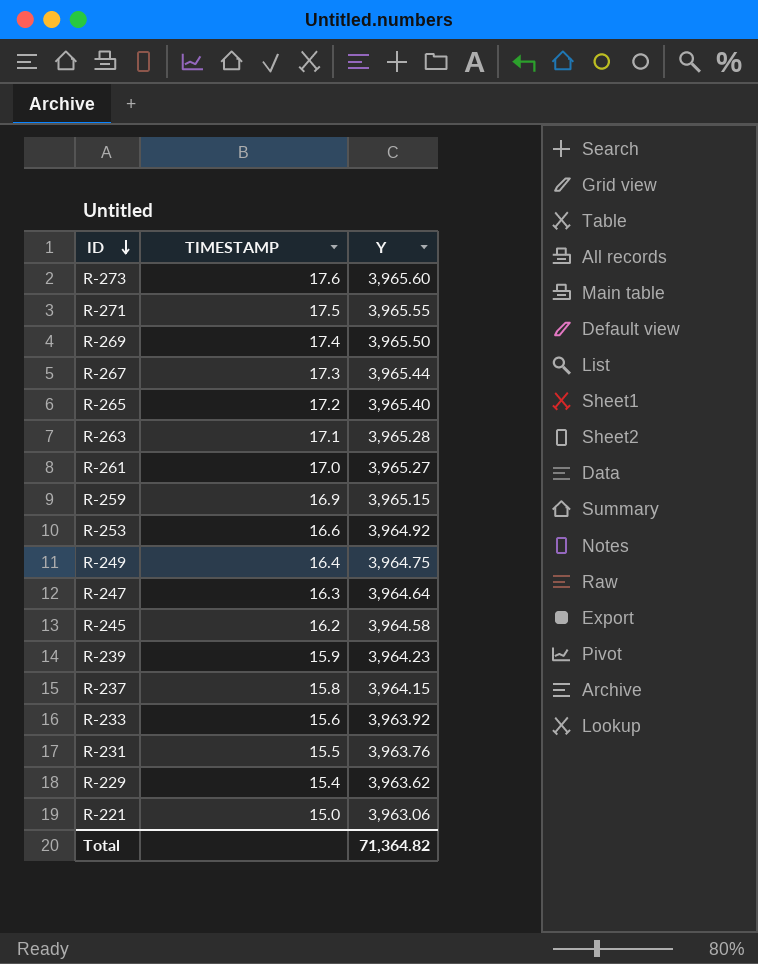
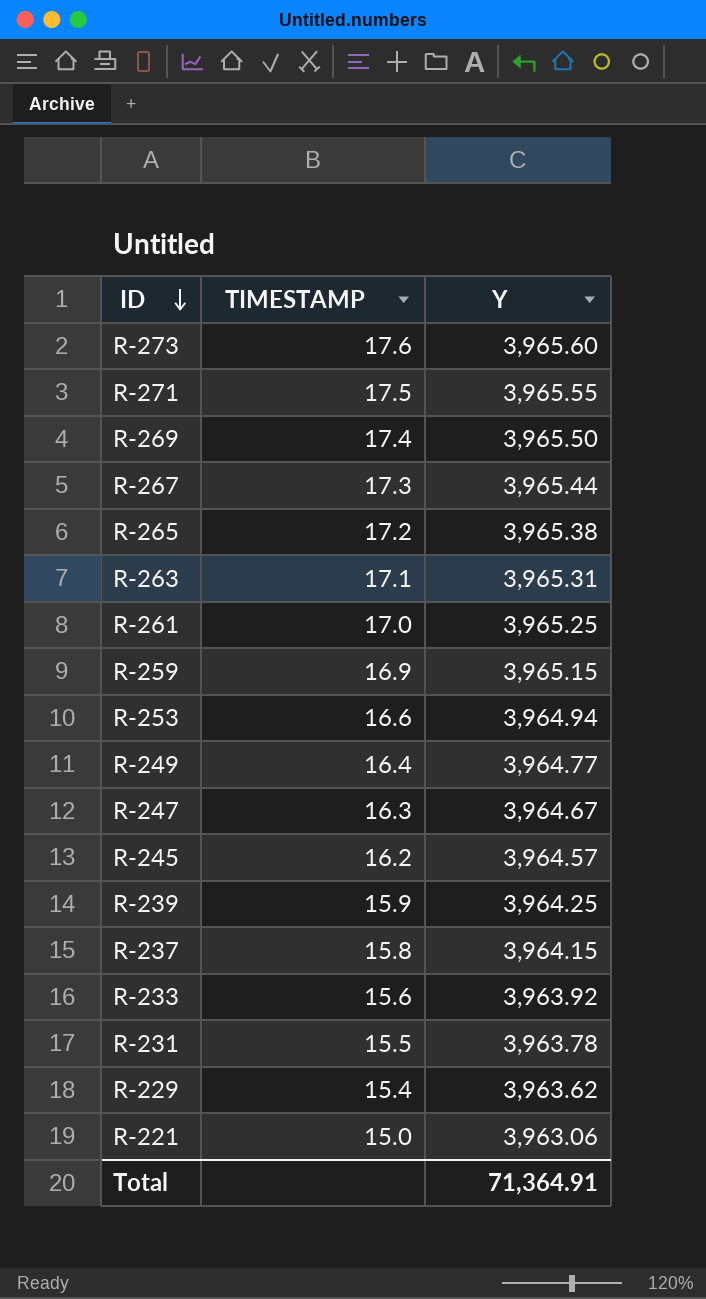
R-265 | Y: 3,965.40 -> 3,965.38
R-263 | Y: 3,965.28 -> 3,965.31
R-261 | Y: 3,965.27 -> 3,965.25
R-253 | Y: 3,964.92 -> 3,964.94
R-249 | Y: 3,964.75 -> 3,964.77
R-247 | Y: 3,964.64 -> 3,964.67
R-245 | Y: 3,964.58 -> 3,964.57
R-239 | Y: 3,964.23 -> 3,964.25
R-231 | Y: 3,963.76 -> 3,963.78
Total | Y: 71,364.82 -> 71,364.91

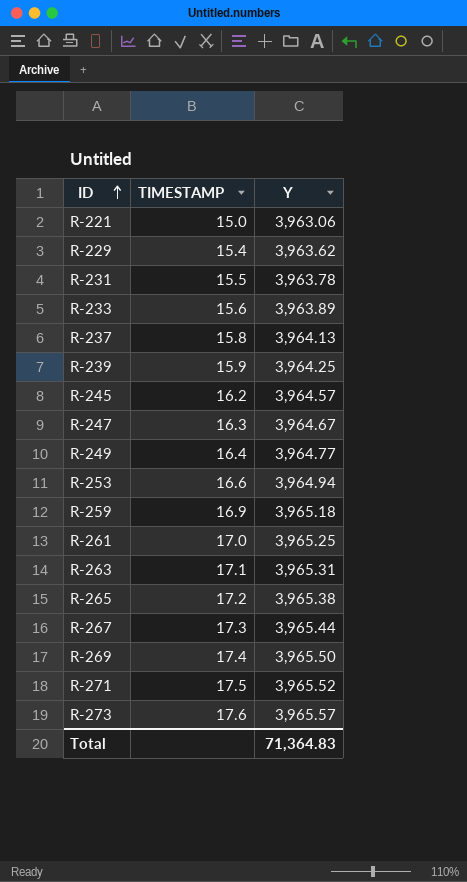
row order: ID descending -> ID ascending
R-233 | Y: 3,963.92 -> 3,963.89
R-237 | Y: 3,964.15 -> 3,964.13
R-259 | Y: 3,965.15 -> 3,965.18
R-271 | Y: 3,965.55 -> 3,965.52
R-273 | Y: 3,965.60 -> 3,965.57
Total | Y: 71,364.91 -> 71,364.83

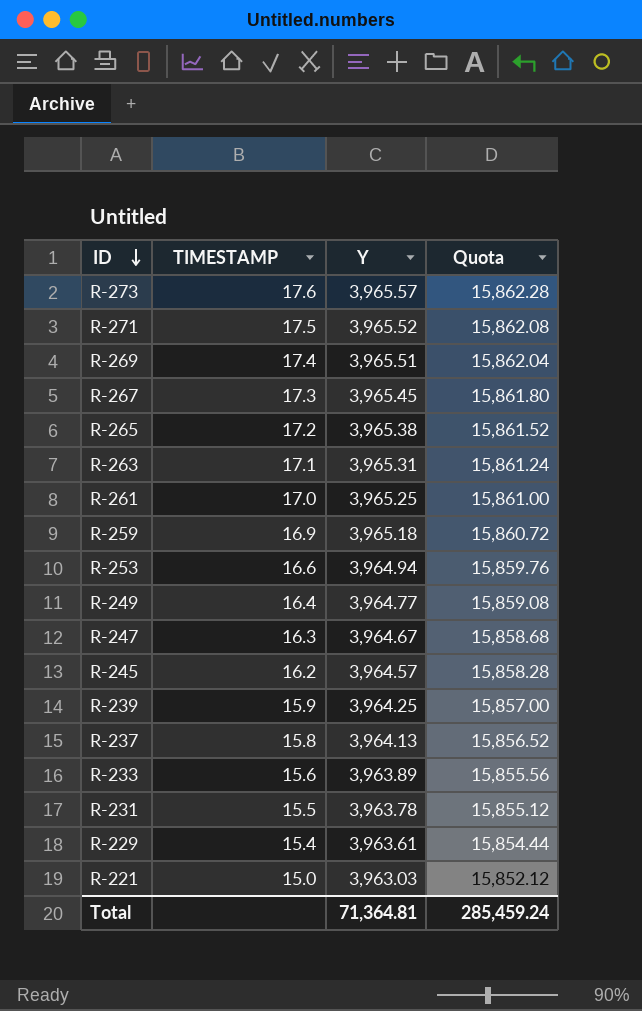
row order: ID ascending -> ID descending
column Quota | formula: none -> [Y] * 4
R-269 | Y: 3,965.50 -> 3,965.51
R-267 | Y: 3,965.44 -> 3,965.45
R-229 | Y: 3,963.62 -> 3,963.61
R-221 | Y: 3,963.06 -> 3,963.03
Total | Y: 71,364.83 -> 71,364.81

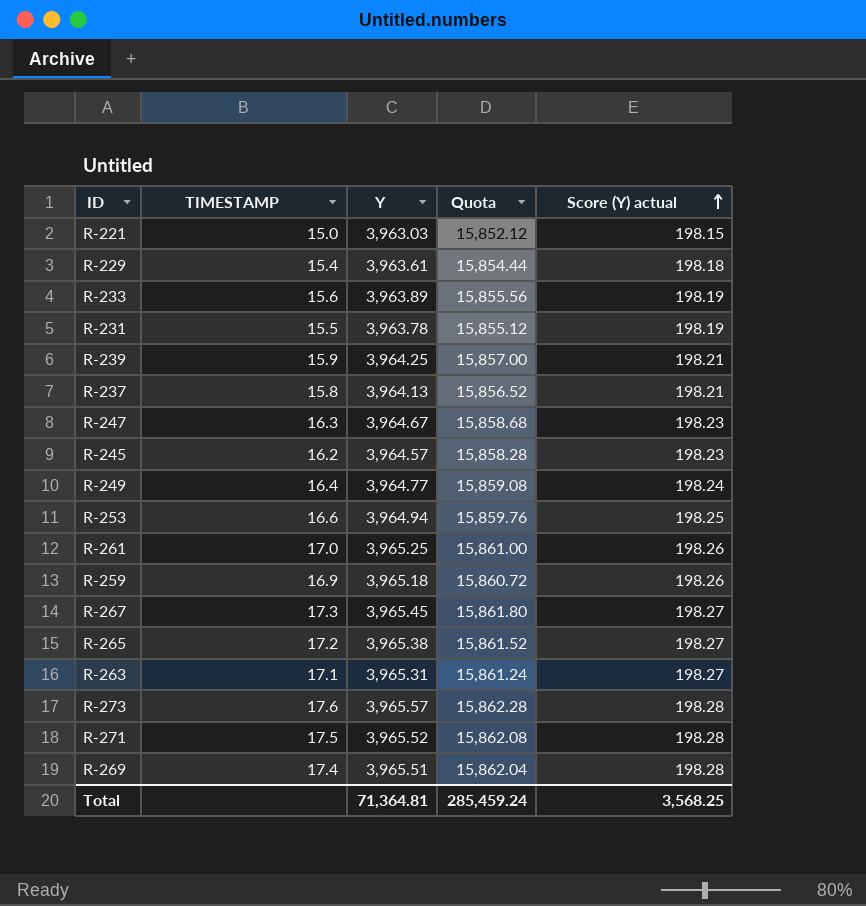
row order: ID descending -> Score (Y) actual ascending
column Score (Y) actual | formula: none -> [Y] * 0.05

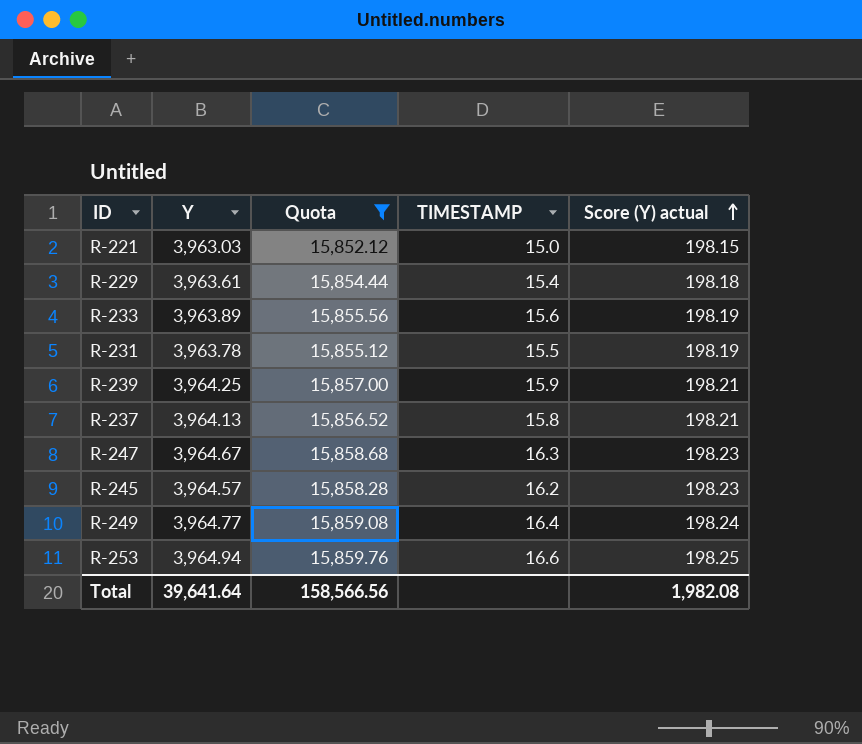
filter: none -> Quota <= 15,859.76
column TIMESTAMP | position: 2 -> 4
Total | Y: 71,364.81 -> 39,641.64
Total | Quota: 285,459.24 -> 158,566.56
Total | Score (Y) actual: 3,568.25 -> 1,982.08

